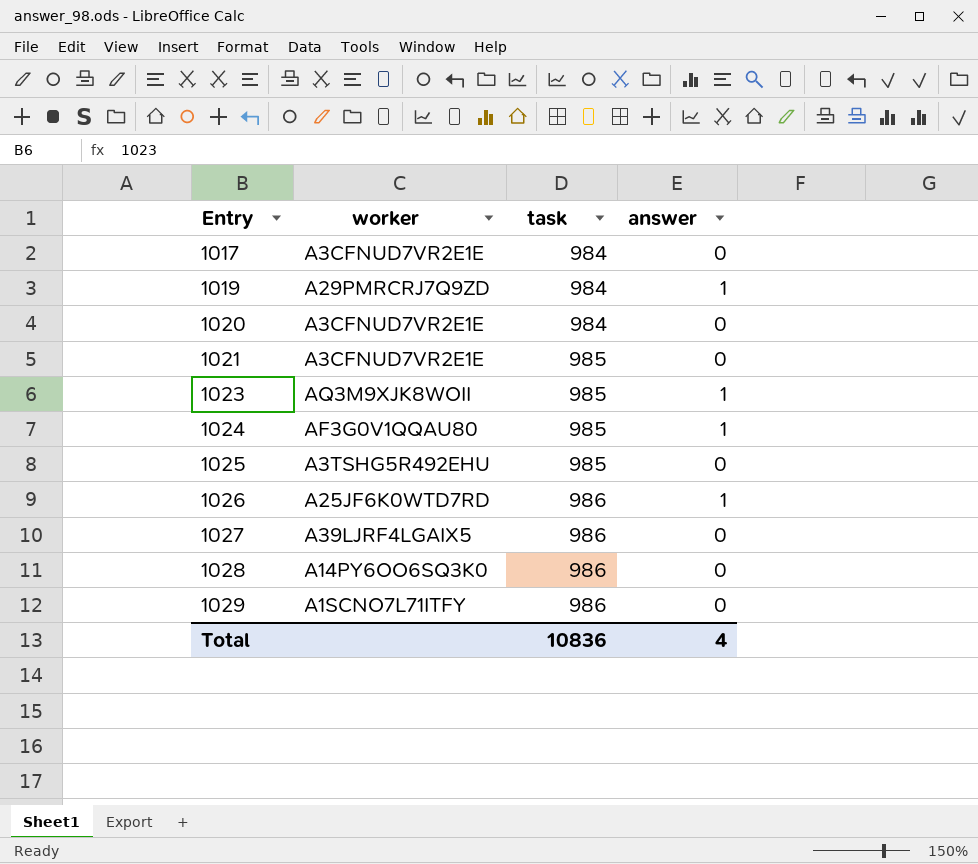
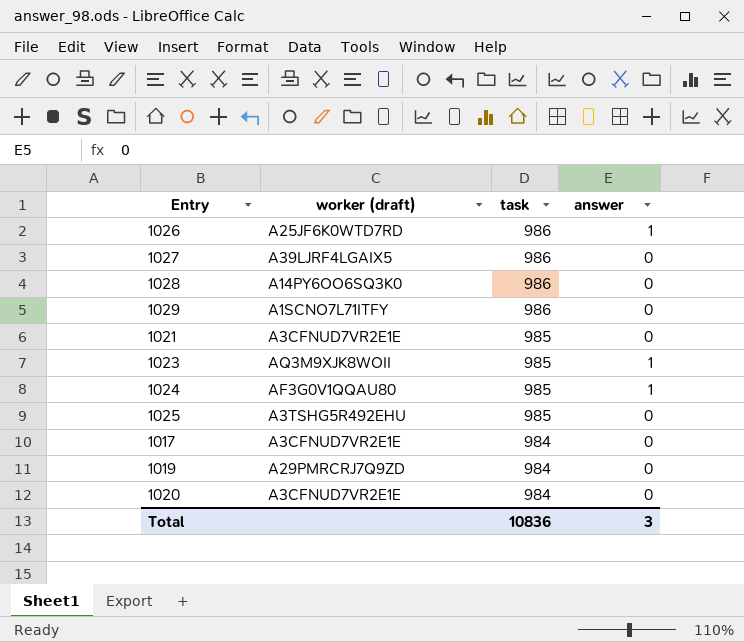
row order: Entry ascending -> task descending
column name: worker -> worker (draft)
1019 | answer: 1 -> 0
Total | answer: 4 -> 3

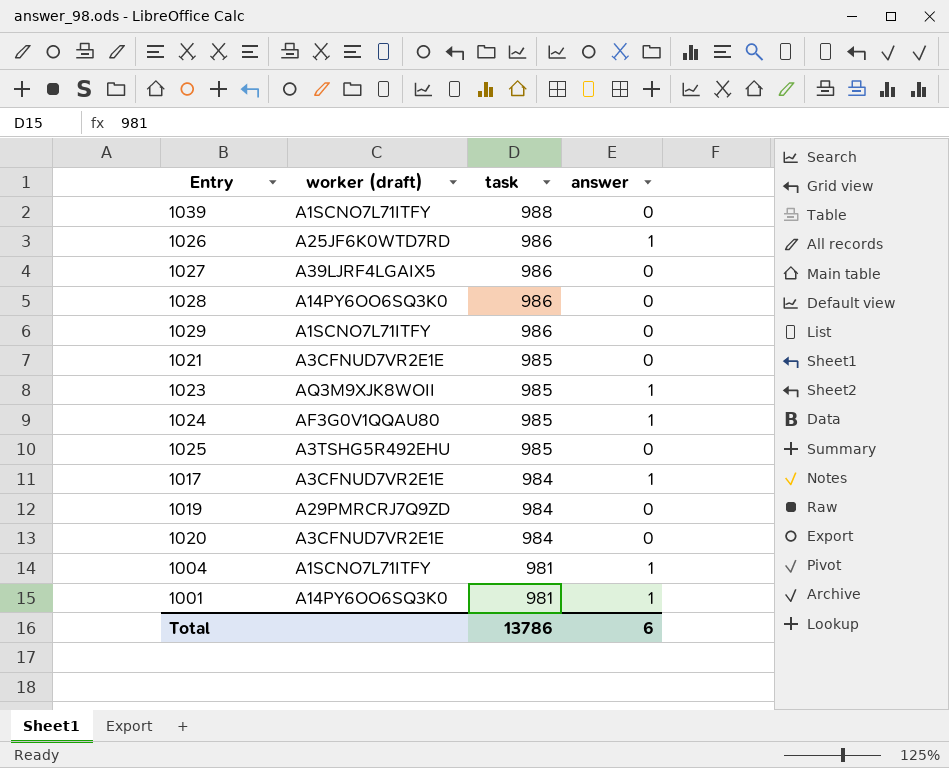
row 1039: none -> A1SCNO7L71ITFY | 988 | 0
1017 | answer: 0 -> 1
row 1004: none -> A1SCNO7L71ITFY | 981 | 1
row 1001: none -> A14PY6OO6SQ3K0 | 981 | 1
Total | task: 10836 -> 13786
Total | answer: 3 -> 6

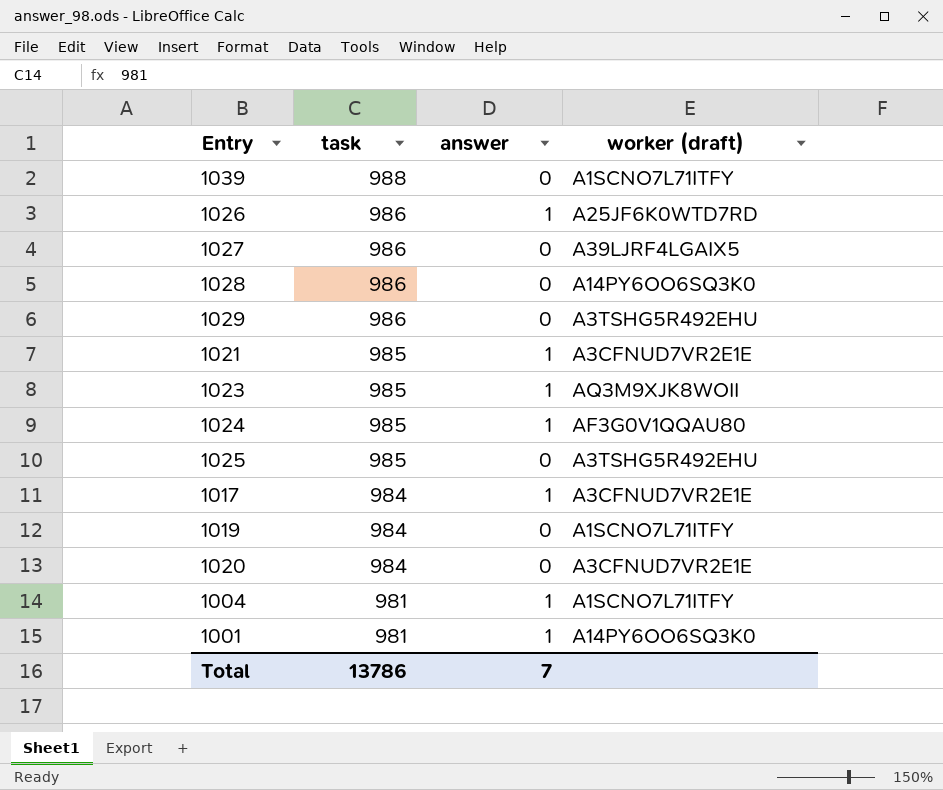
column worker (draft) | position: 2 -> 4
1029 | worker (draft): A1SCNO7L71ITFY -> A3TSHG5R492EHU
1021 | answer: 0 -> 1
1019 | worker (draft): A29PMRCRJ7Q9ZD -> A1SCNO7L71ITFY
Total | answer: 6 -> 7

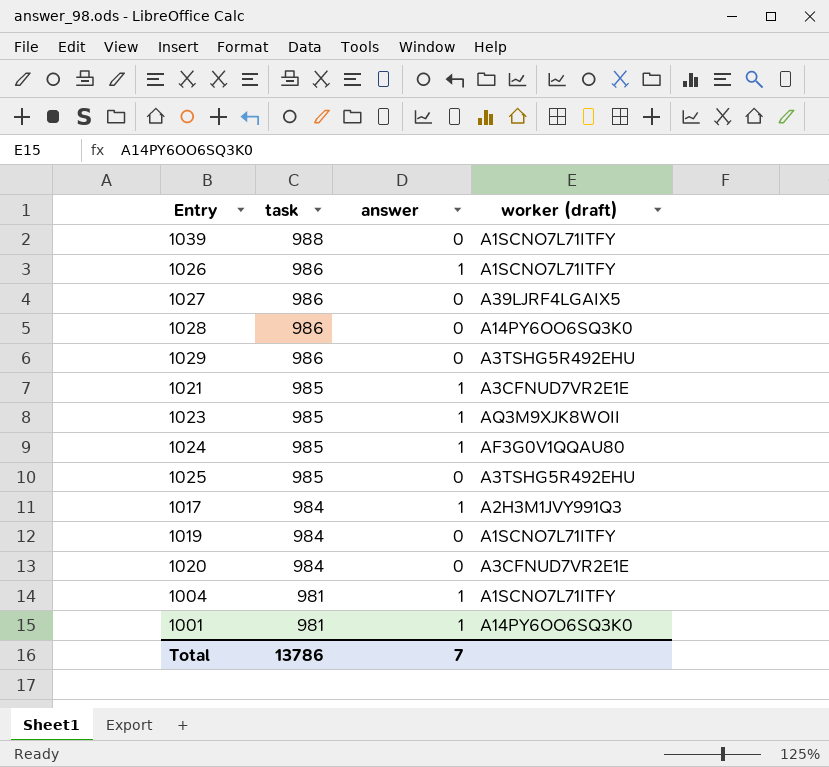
1026 | worker (draft): A25JF6K0WTD7RD -> A1SCNO7L71ITFY
1017 | worker (draft): A3CFNUD7VR2E1E -> A2H3M1JVY991Q3

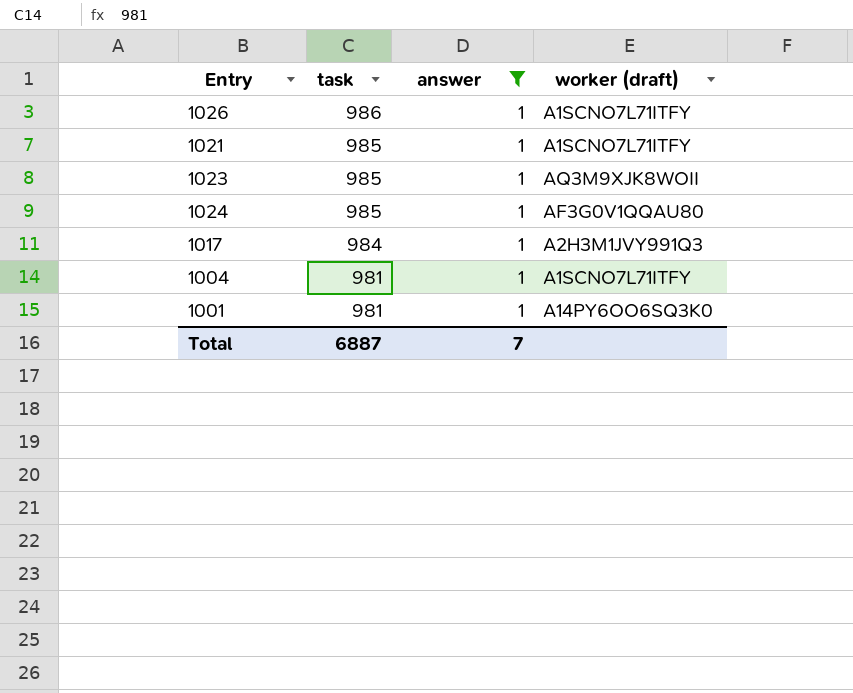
filter: none -> answer = 1
1021 | worker (draft): A3CFNUD7VR2E1E -> A1SCNO7L71ITFY
Total | task: 13786 -> 6887

